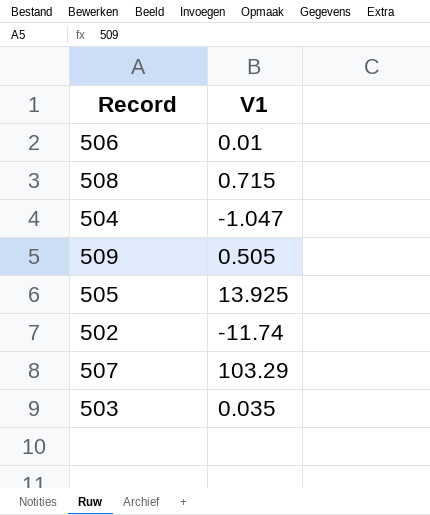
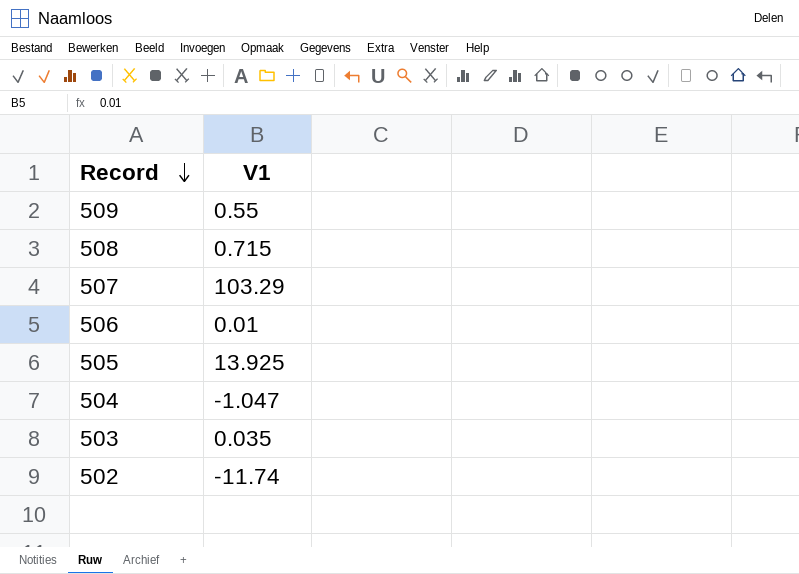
row order: none -> Record descending
509 | V1: 0.505 -> 0.55

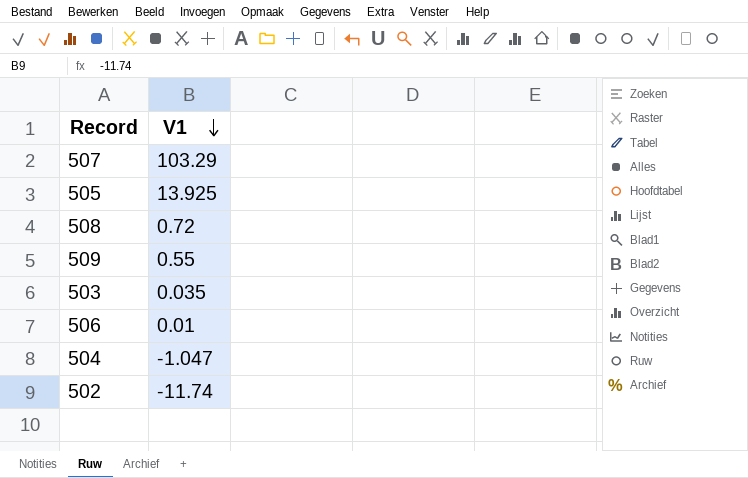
row order: Record descending -> V1 descending
508 | V1: 0.715 -> 0.72

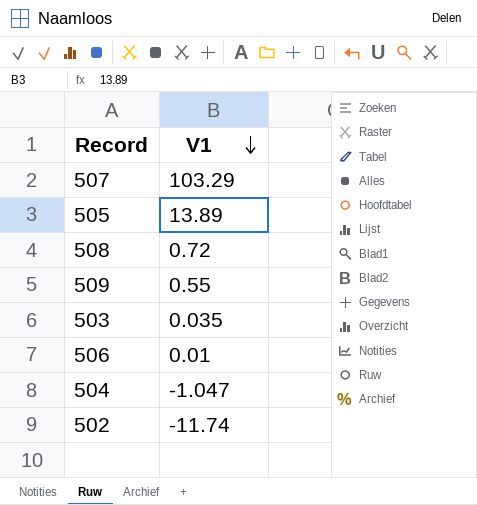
505 | V1: 13.925 -> 13.89

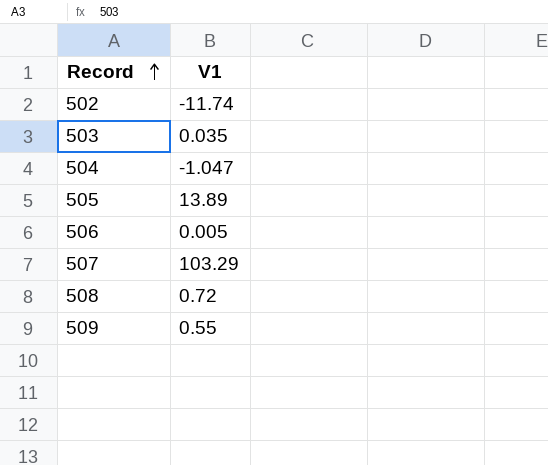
row order: V1 descending -> Record ascending
506 | V1: 0.01 -> 0.005

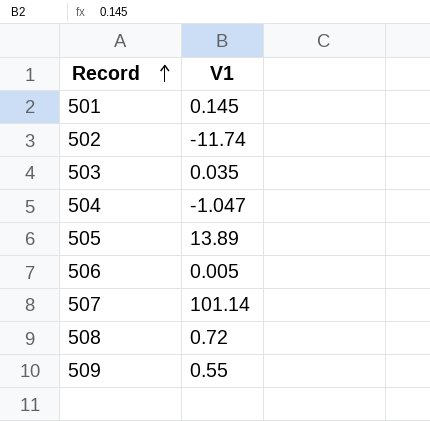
row 501: none -> 0.145
507 | V1: 103.29 -> 101.14

